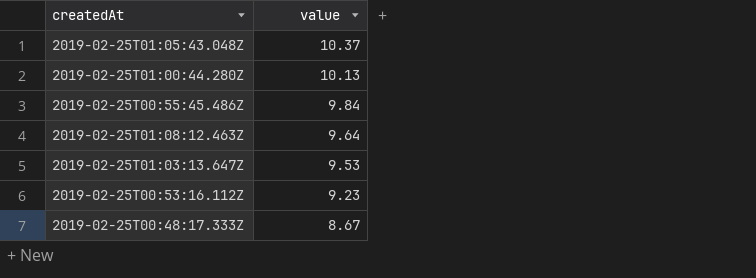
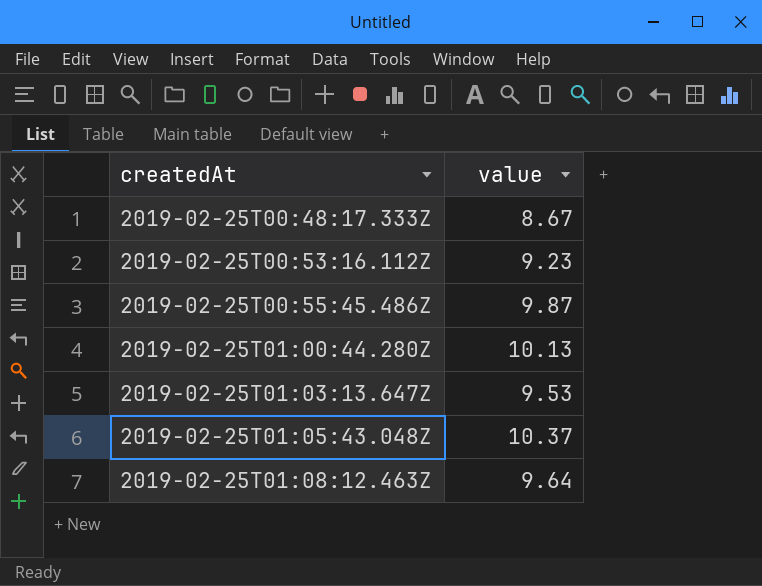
row order: value descending -> createdAt ascending
2019-02-25T00:55:45.486Z | value: 9.84 -> 9.87

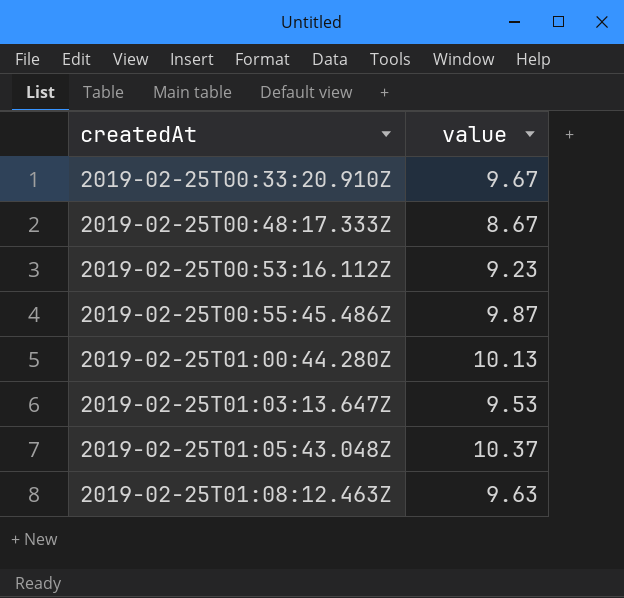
row 2019-02-25T00:33:20.910Z: none -> 9.67
2019-02-25T01:08:12.463Z | value: 9.64 -> 9.63

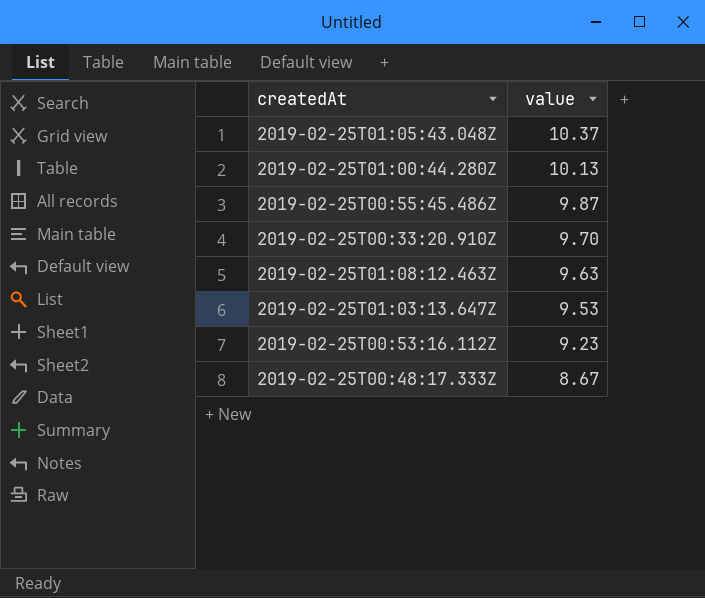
row order: createdAt ascending -> value descending
2019-02-25T00:33:20.910Z | value: 9.67 -> 9.70

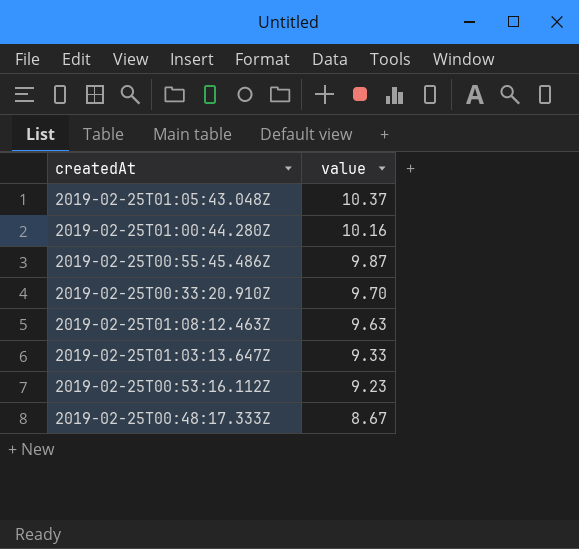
2019-02-25T01:00:44.280Z | value: 10.13 -> 10.16
2019-02-25T01:03:13.647Z | value: 9.53 -> 9.33

